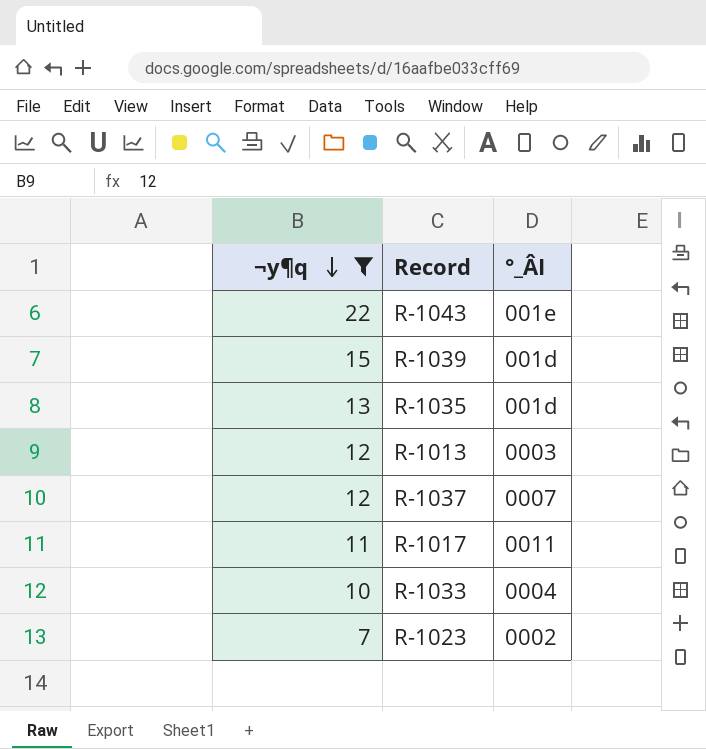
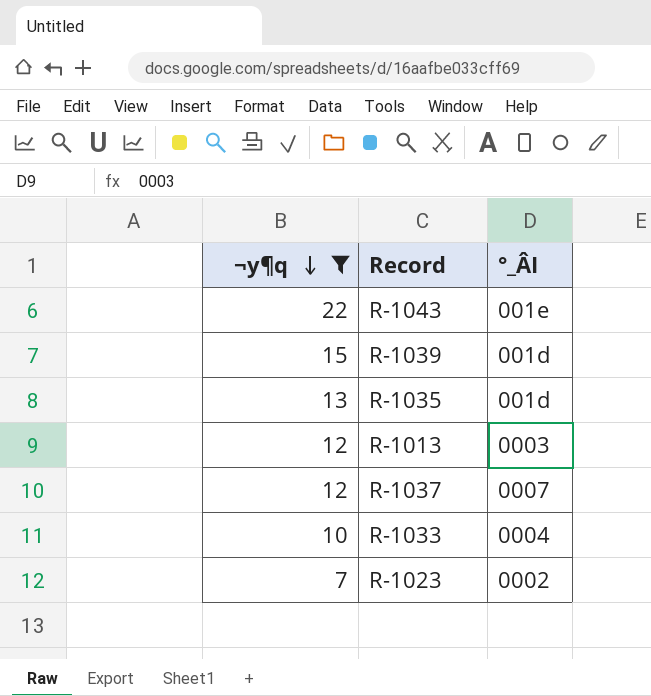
row R-1017: 11 | 0011 -> none

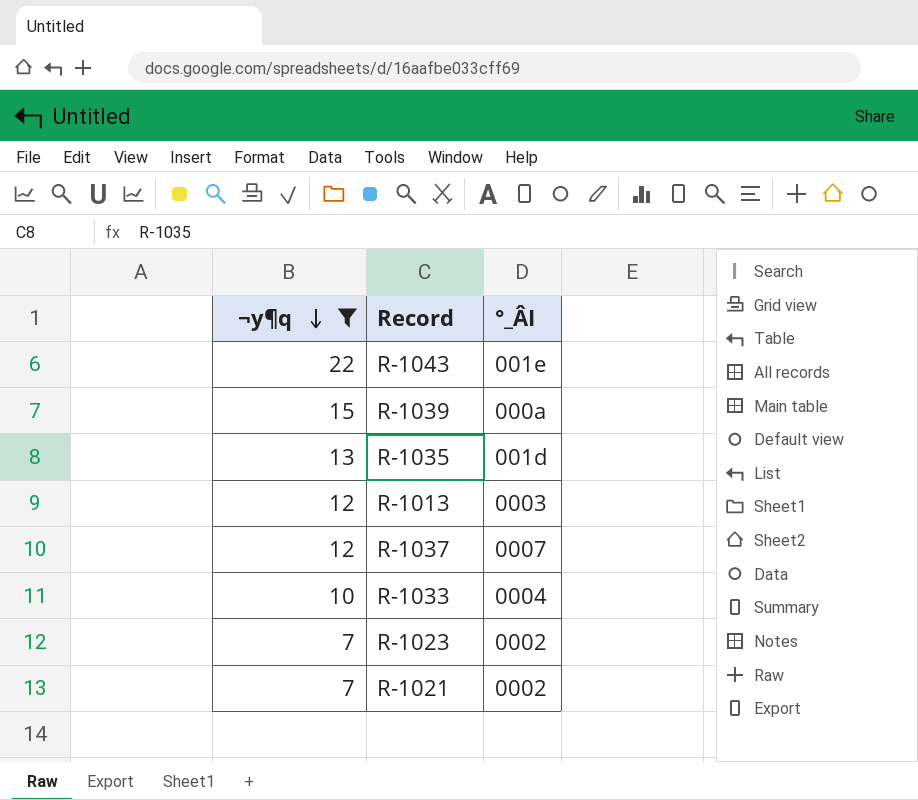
R-1039 | °_ÂI: 001d -> 000a
row R-1021: none -> 7 | 0002

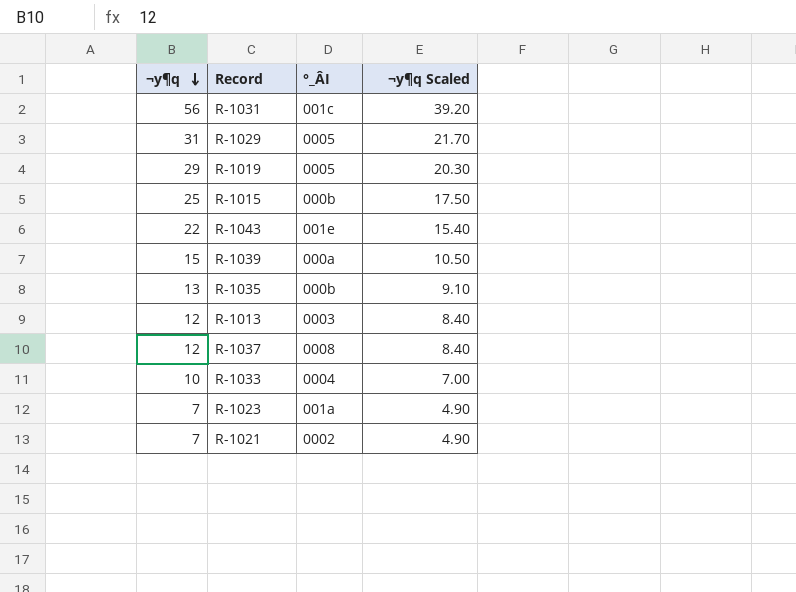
filter: ¬y¶q <= 22 -> none
column ¬y¶q Scaled | formula: none -> [¬y¶q] * 0.7
R-1035 | °_ÂI: 001d -> 000b
R-1037 | °_ÂI: 0007 -> 0008
R-1023 | °_ÂI: 0002 -> 001a

